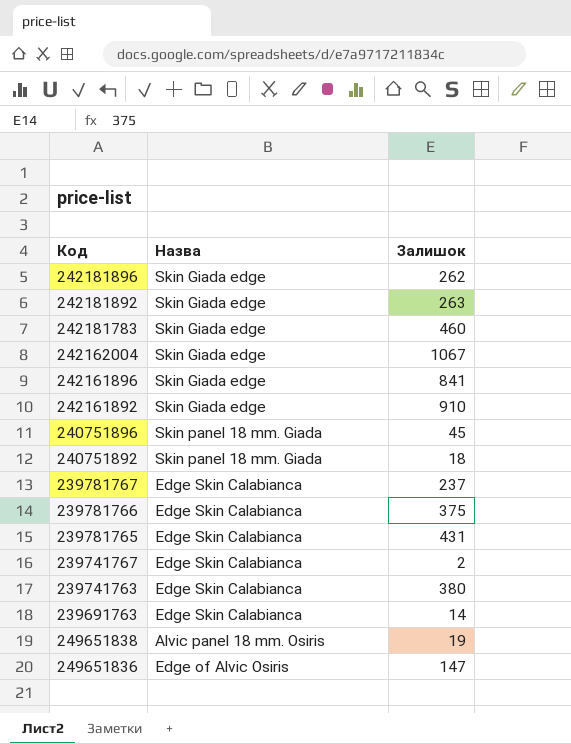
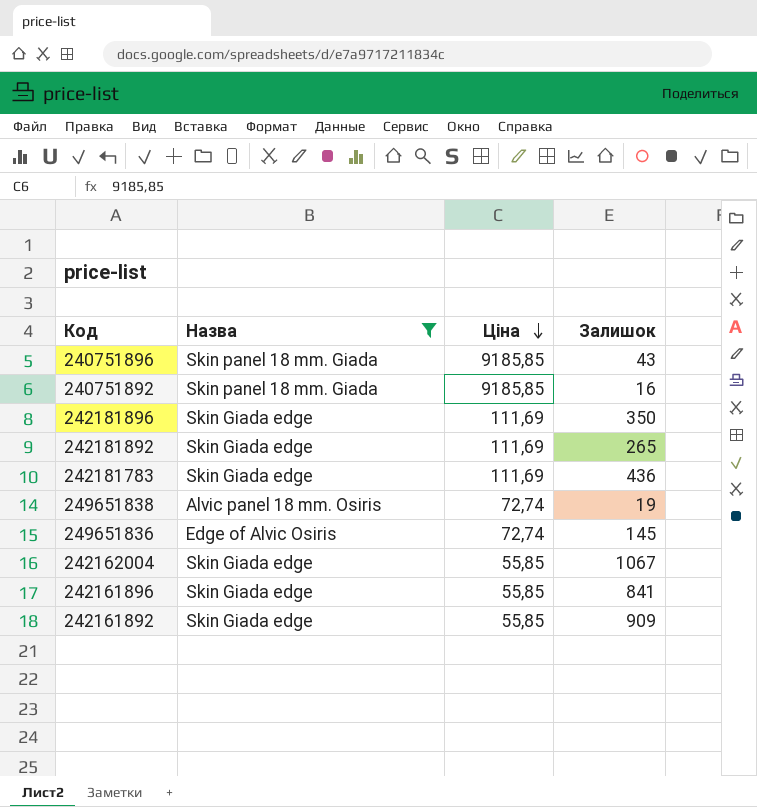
filter: none -> Назва != Edge Skin Calabianca
row order: none -> Ціна descending
column Ціна | position: none -> 3
240751896 | Залишок: 45 -> 43
240751892 | Залишок: 18 -> 16
242181896 | Залишок: 262 -> 350
242181892 | Залишок: 263 -> 265
242181783 | Залишок: 460 -> 436
249651836 | Залишок: 147 -> 145
242161892 | Залишок: 910 -> 909

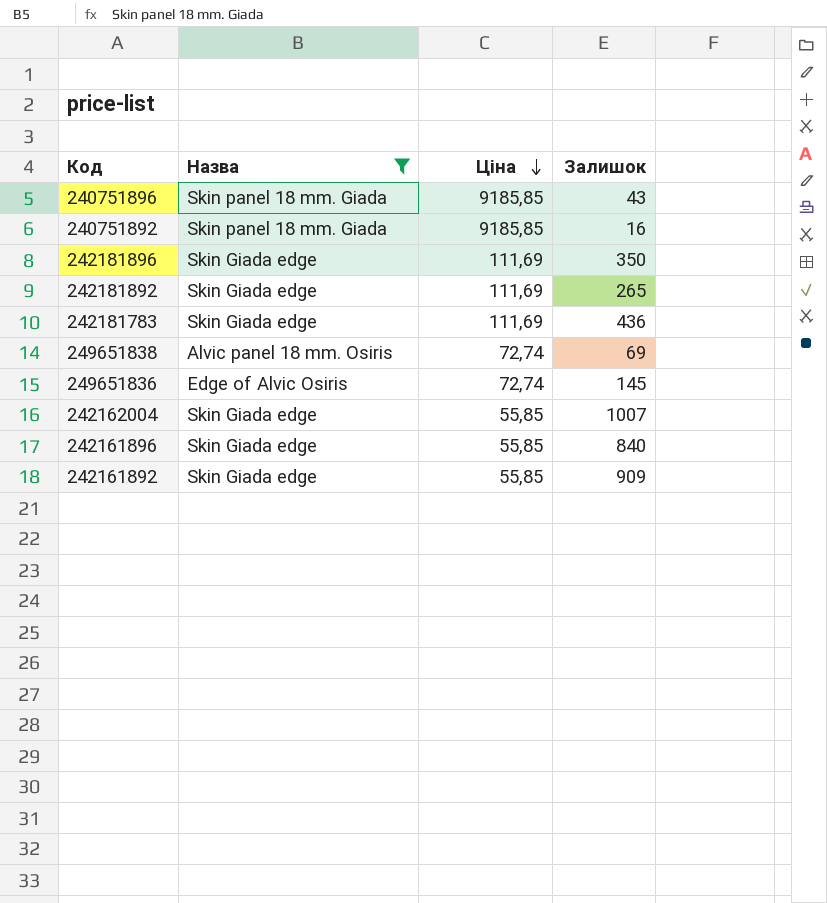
249651838 | Залишок: 19 -> 69
242162004 | Залишок: 1067 -> 1007
242161896 | Залишок: 841 -> 840

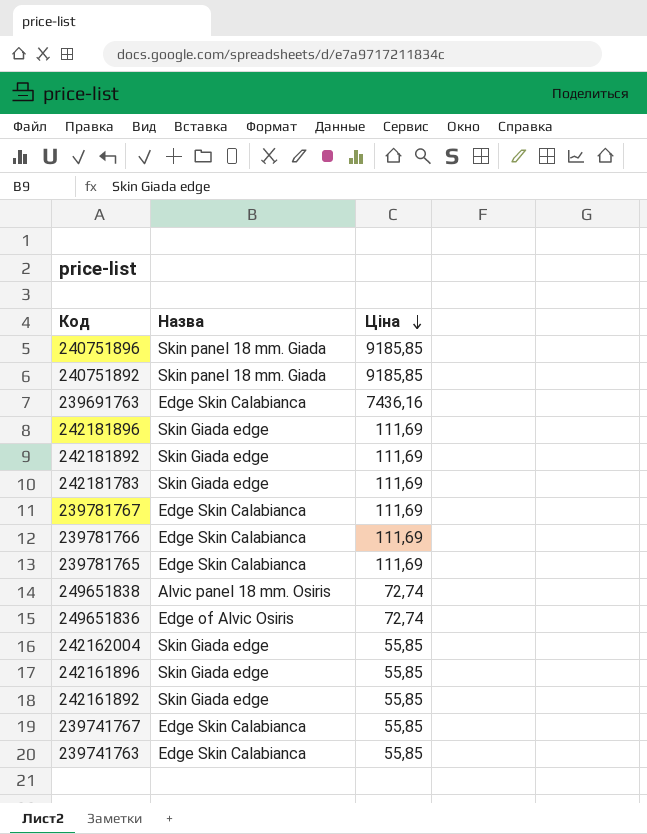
filter: Назва != Edge Skin Calabianca -> none
column Залишок | position: 4 -> none

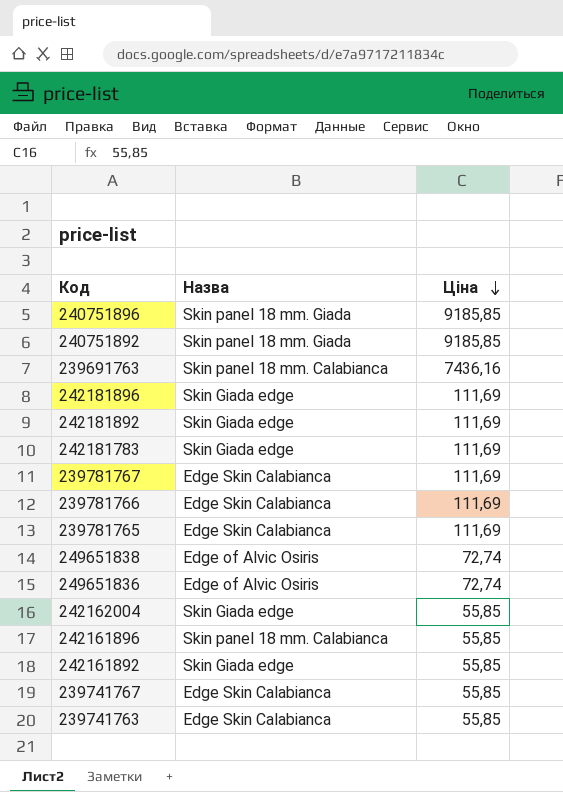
239691763 | Назва: Edge Skin Calabianca -> Skin panel 18 mm. Calabianca
249651838 | Назва: Alvic panel 18 mm. Osiris -> Edge of Alvic Osiris
242161896 | Назва: Skin Giada edge -> Skin panel 18 mm. Calabianca

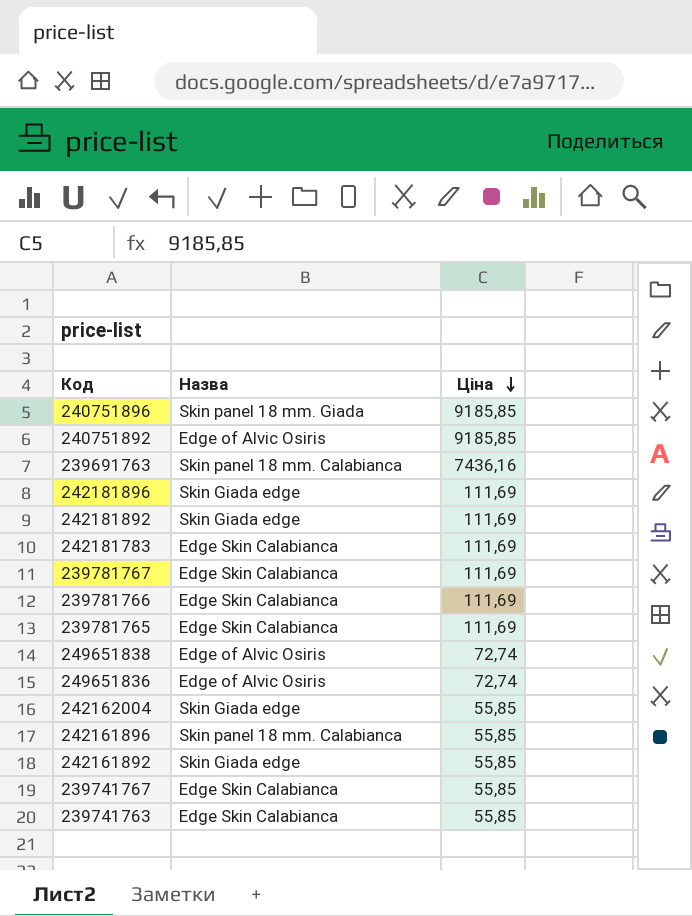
240751892 | Назва: Skin panel 18 mm. Giada -> Edge of Alvic Osiris
242181783 | Назва: Skin Giada edge -> Edge Skin Calabianca

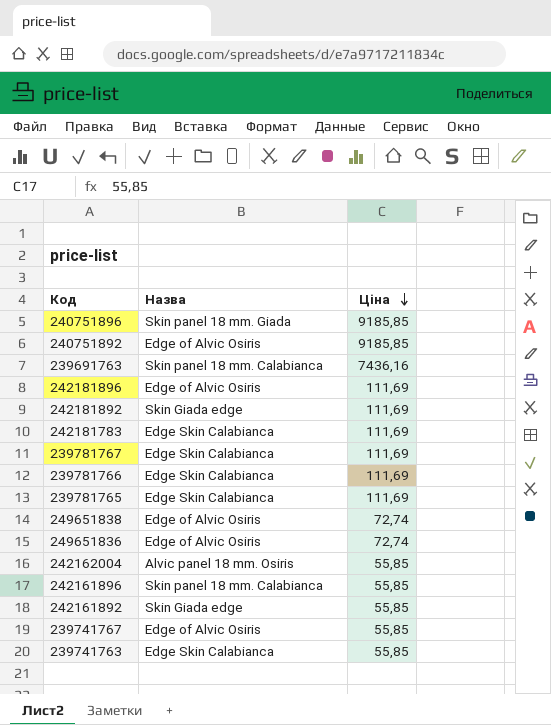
242181896 | Назва: Skin Giada edge -> Edge of Alvic Osiris
242162004 | Назва: Skin Giada edge -> Alvic panel 18 mm. Osiris
239741767 | Назва: Edge Skin Calabianca -> Edge of Alvic Osiris

